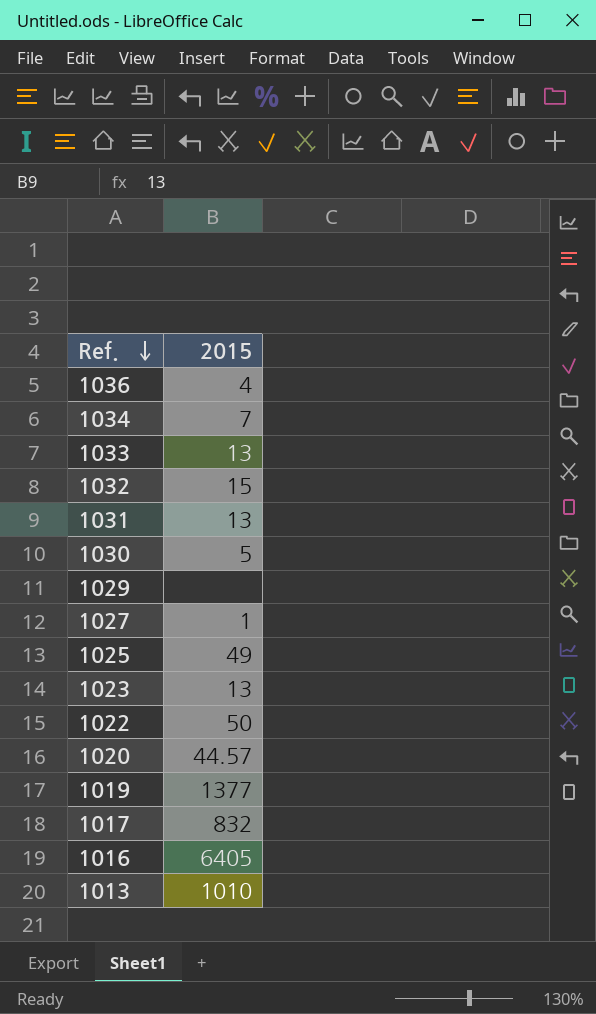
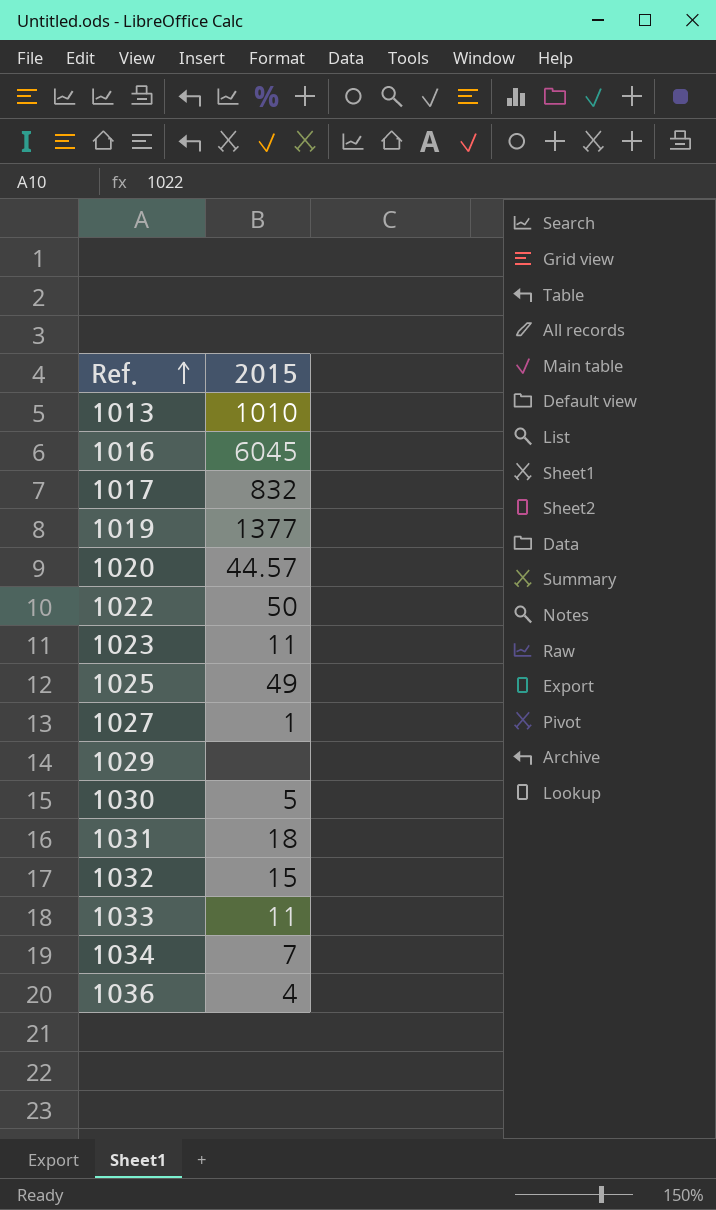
row order: Ref. descending -> Ref. ascending
1016 | 2015: 6405 -> 6045
1023 | 2015: 13 -> 11
1031 | 2015: 13 -> 18
1033 | 2015: 13 -> 11

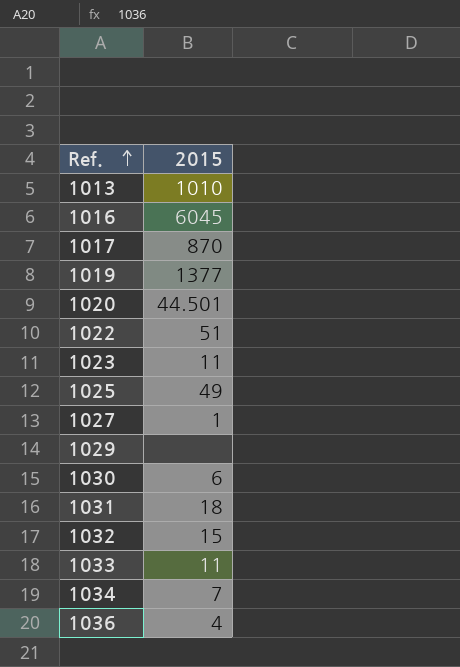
1017 | 2015: 832 -> 870
1020 | 2015: 44.57 -> 44.501
1022 | 2015: 50 -> 51
1030 | 2015: 5 -> 6

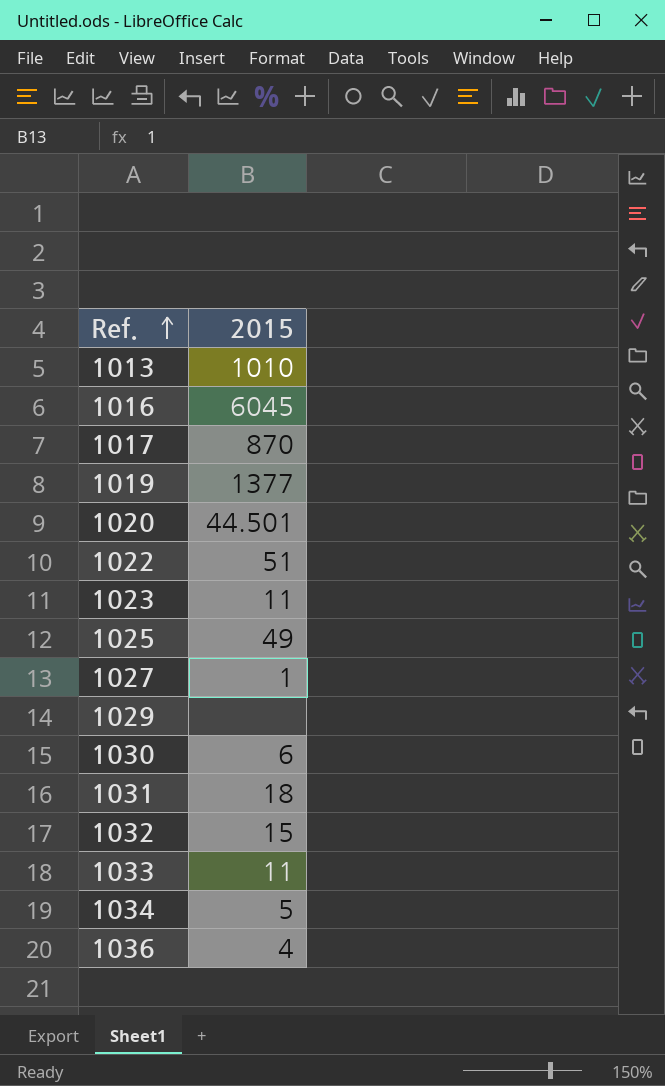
1034 | 2015: 7 -> 5

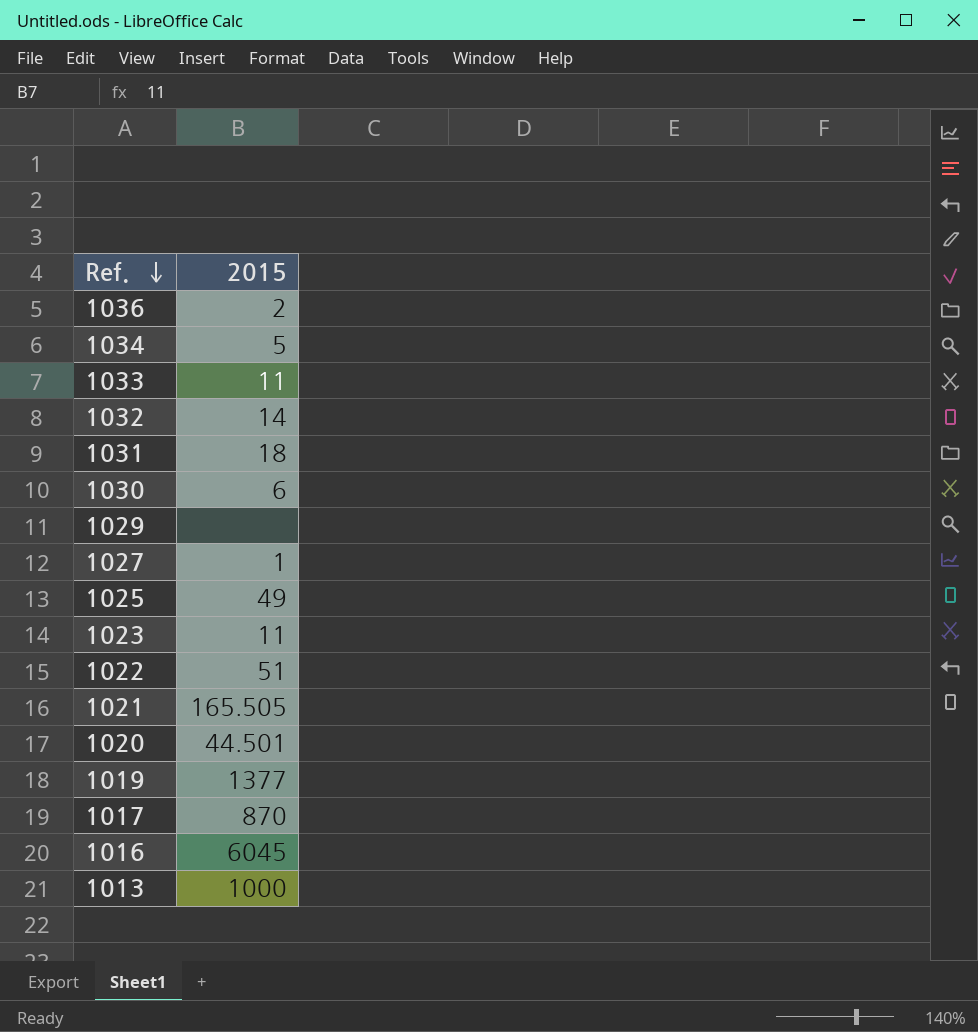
row order: Ref. ascending -> Ref. descending
1036 | 2015: 4 -> 2
1032 | 2015: 15 -> 14
row 1021: none -> 165.505
1013 | 2015: 1010 -> 1000

